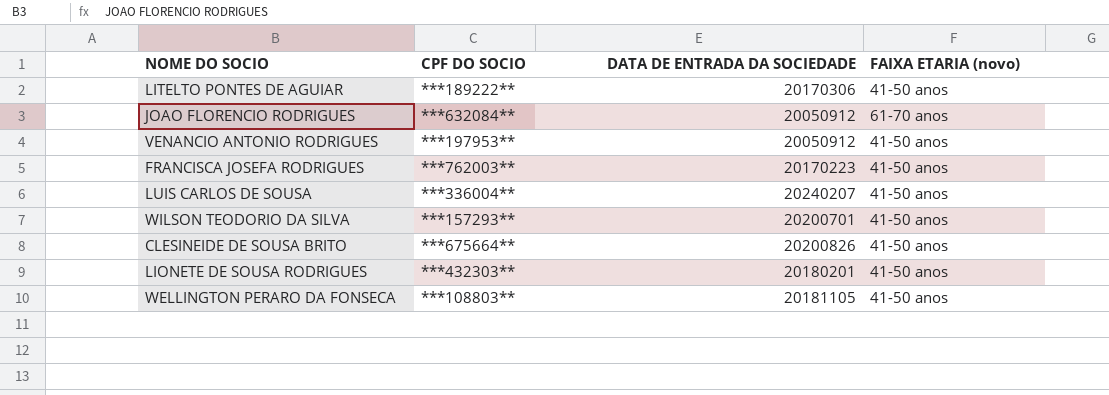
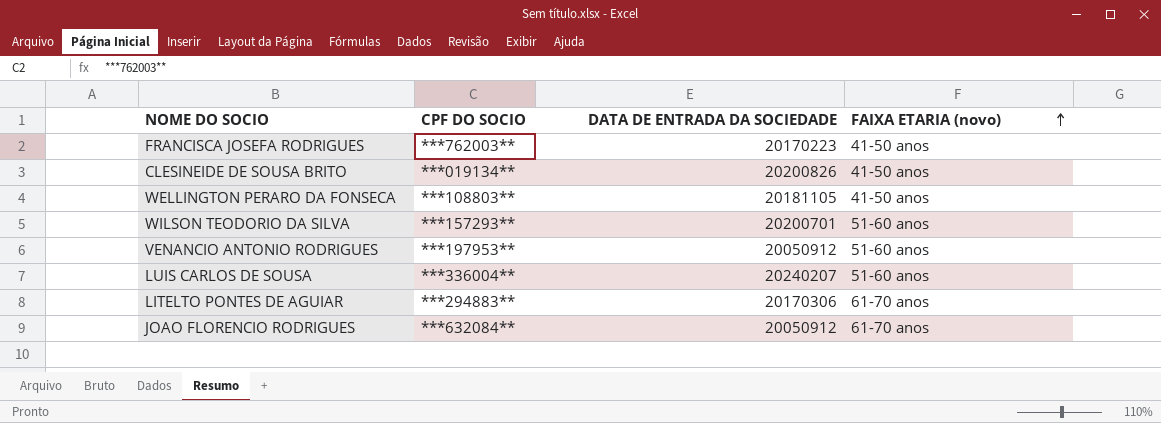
row order: none -> FAIXA ETARIA (novo) ascending
row LIONETE DE SOUSA RODRIGUES: ***432303** | 20180201 | 41-50 anos -> none
CLESINEIDE DE SOUSA BRITO | CPF DO SOCIO: ***675664** -> ***019134**
WILSON TEODORIO DA SILVA | FAIXA ETARIA (novo): 41-50 anos -> 51-60 anos
VENANCIO ANTONIO RODRIGUES | FAIXA ETARIA (novo): 41-50 anos -> 51-60 anos
LUIS CARLOS DE SOUSA | FAIXA ETARIA (novo): 41-50 anos -> 51-60 anos
LITELTO PONTES DE AGUIAR | CPF DO SOCIO: ***189222** -> ***294883**
LITELTO PONTES DE AGUIAR | FAIXA ETARIA (novo): 41-50 anos -> 61-70 anos

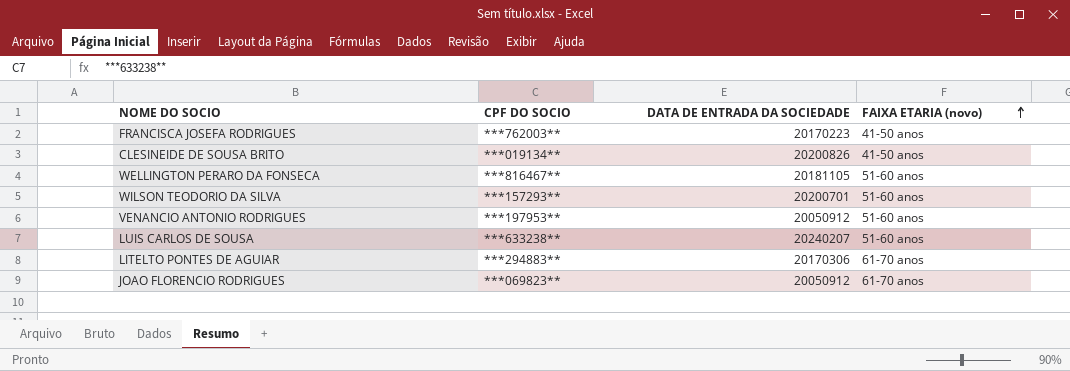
WELLINGTON PERARO DA FONSECA | CPF DO SOCIO: ***108803** -> ***816467**
WELLINGTON PERARO DA FONSECA | FAIXA ETARIA (novo): 41-50 anos -> 51-60 anos
LUIS CARLOS DE SOUSA | CPF DO SOCIO: ***336004** -> ***633238**
JOAO FLORENCIO RODRIGUES | CPF DO SOCIO: ***632084** -> ***069823**

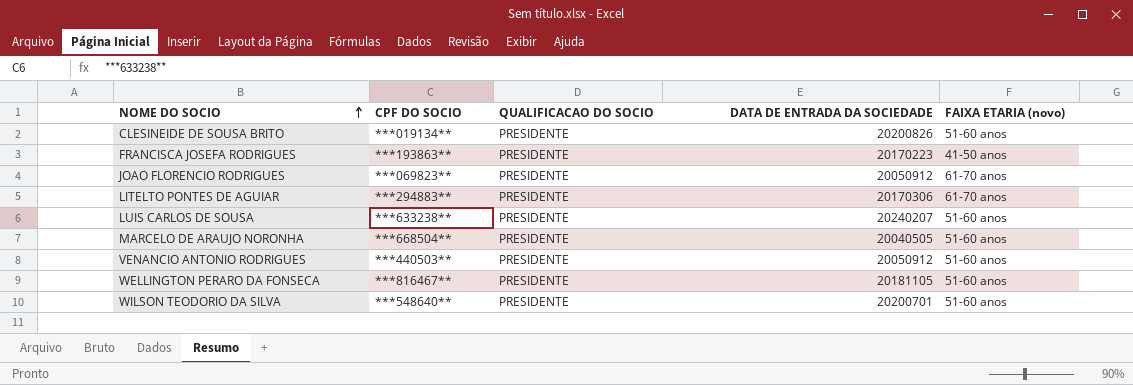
row order: FAIXA ETARIA (novo) ascending -> NOME DO SOCIO ascending
column QUALIFICACAO DO SOCIO | position: none -> 3
CLESINEIDE DE SOUSA BRITO | FAIXA ETARIA (novo): 41-50 anos -> 51-60 anos
FRANCISCA JOSEFA RODRIGUES | CPF DO SOCIO: ***762003** -> ***193863**
row MARCELO DE ARAUJO NORONHA: none -> ***668504** | PRESIDENTE | 20040505 | 51-60 anos
VENANCIO ANTONIO RODRIGUES | CPF DO SOCIO: ***197953** -> ***440503**
WILSON TEODORIO DA SILVA | CPF DO SOCIO: ***157293** -> ***548640**

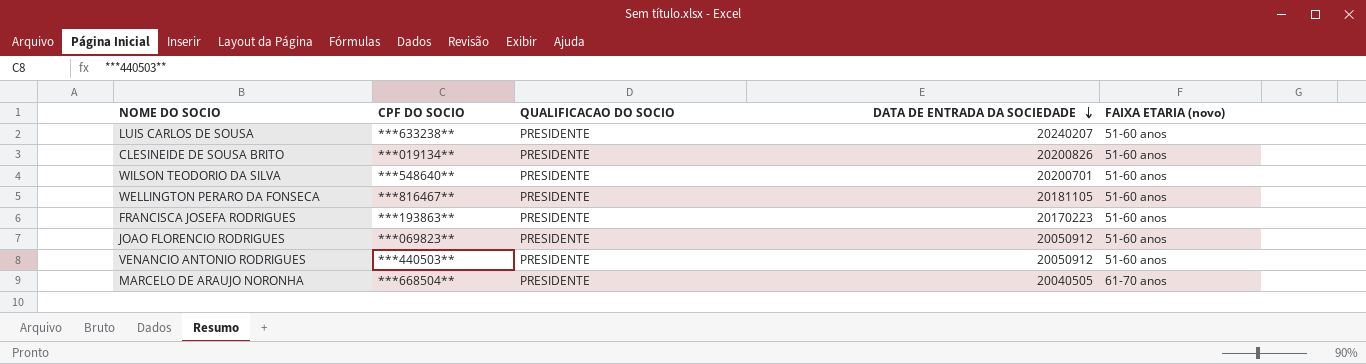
row order: NOME DO SOCIO ascending -> DATA DE ENTRADA DA SOCIEDADE descending
row LITELTO PONTES DE AGUIAR: ***294883** | PRESIDENTE | 20170306 | 61-70 anos -> none
FRANCISCA JOSEFA RODRIGUES | FAIXA ETARIA (novo): 41-50 anos -> 51-60 anos
JOAO FLORENCIO RODRIGUES | FAIXA ETARIA (novo): 61-70 anos -> 51-60 anos
MARCELO DE ARAUJO NORONHA | FAIXA ETARIA (novo): 51-60 anos -> 61-70 anos

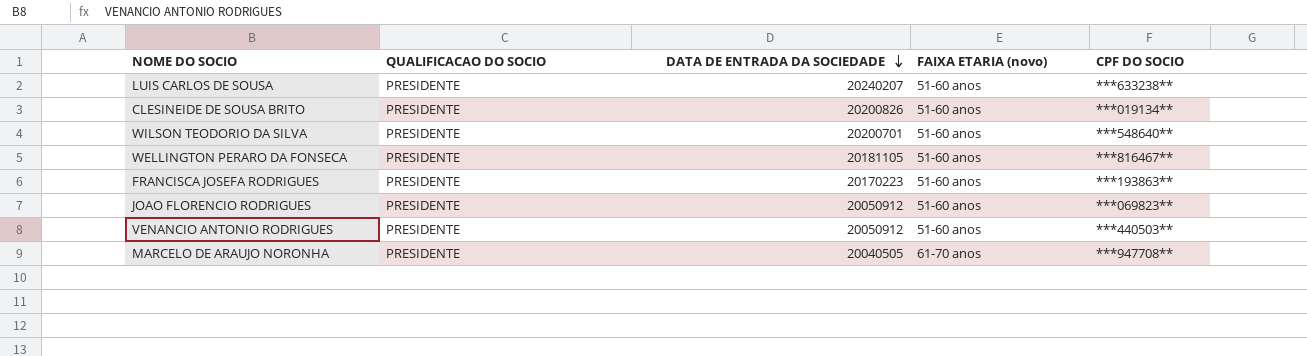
column CPF DO SOCIO | position: 2 -> 5
MARCELO DE ARAUJO NORONHA | CPF DO SOCIO: ***668504** -> ***947708**

